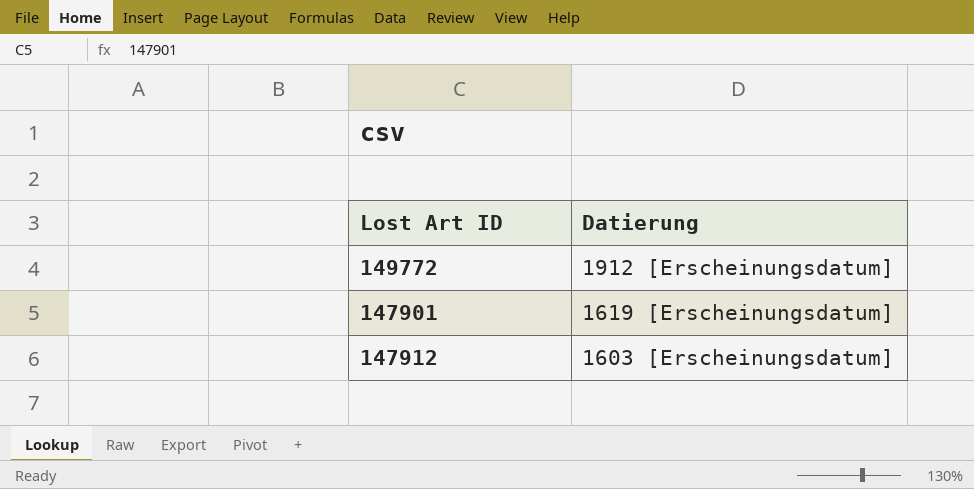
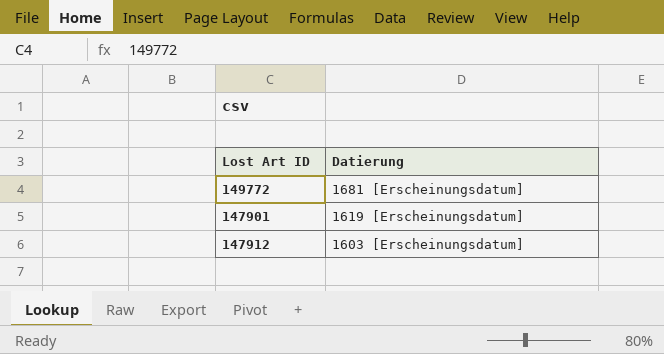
149772 | Datierung: 1912 [Erscheinungsdatum] -> 1681 [Erscheinungsdatum]

